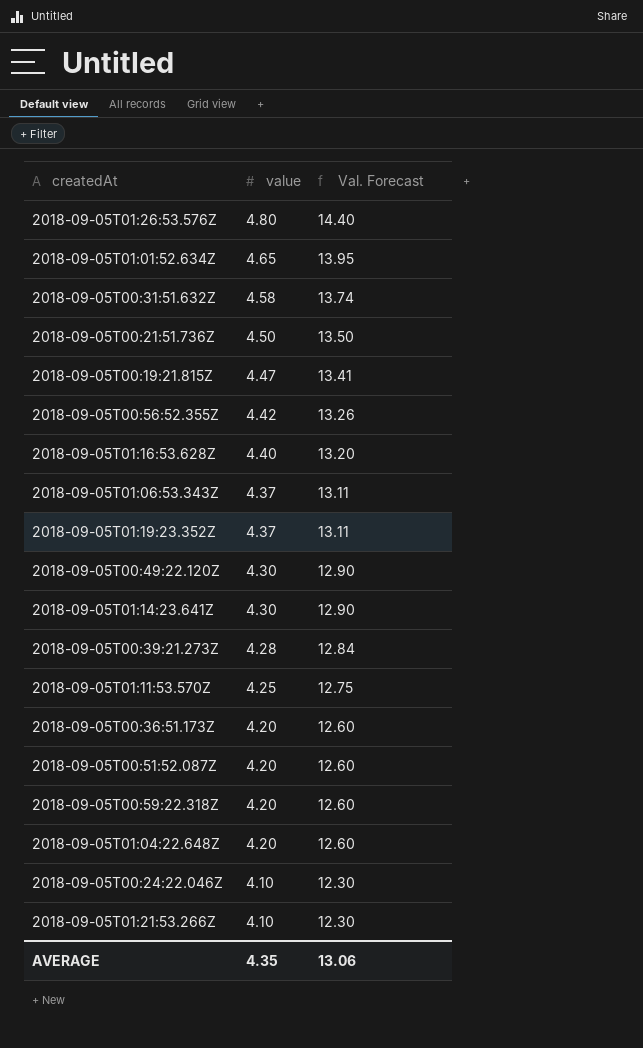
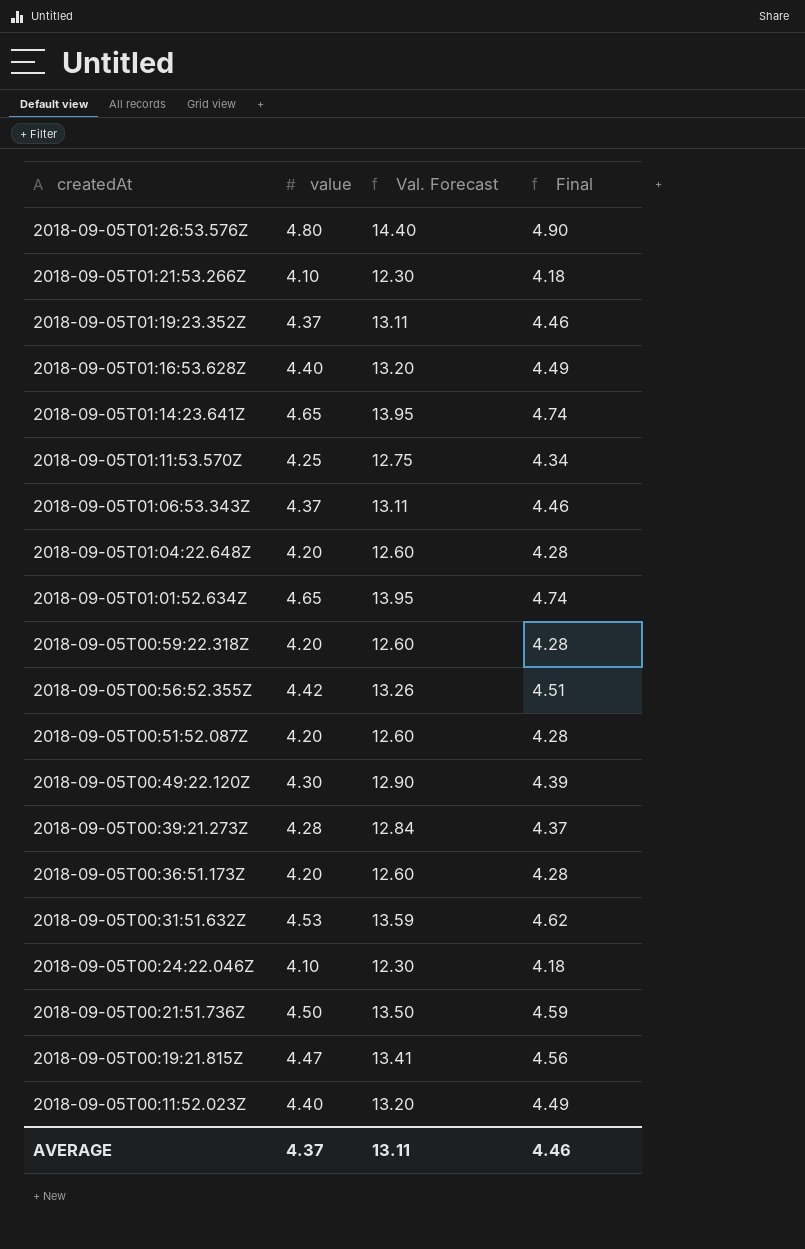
row order: value descending -> createdAt descending
column Final | formula: none -> [value] * 1.02
2018-09-05T01:14:23.641Z | value: 4.30 -> 4.65
2018-09-05T01:14:23.641Z | Val. Forecast: 12.90 -> 13.95
2018-09-05T00:31:51.632Z | value: 4.58 -> 4.53
2018-09-05T00:31:51.632Z | Val. Forecast: 13.74 -> 13.59
row 2018-09-05T00:11:52.023Z: none -> 4.40 | 13.20 | 4.49
AVERAGE | value: 4.35 -> 4.37
AVERAGE | Val. Forecast: 13.06 -> 13.11

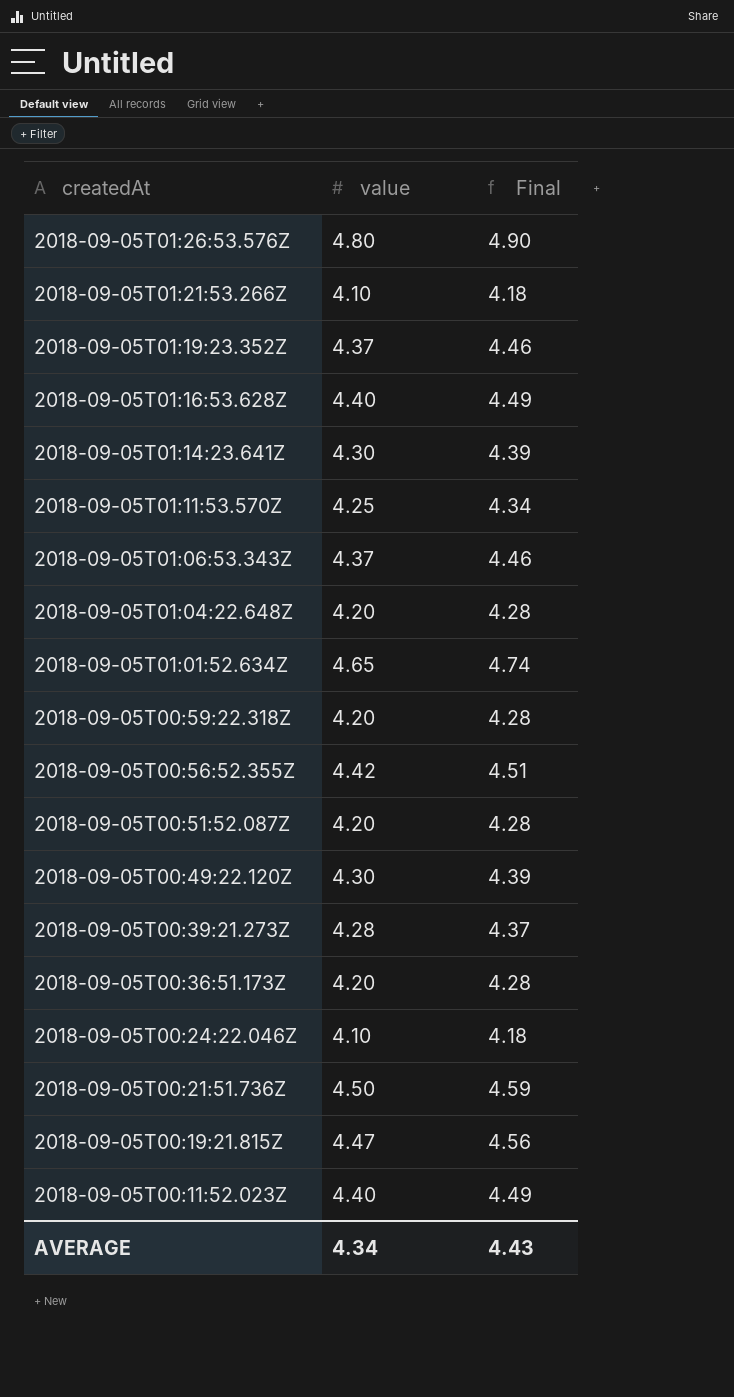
column Val. Forecast | formula: [value] * 3 -> none
row 2018-09-05T00:31:51.632Z: 4.53 | 13.59 | 4.62 -> none
2018-09-05T01:14:23.641Z | value: 4.65 -> 4.30
2018-09-05T01:14:23.641Z | Final: 4.74 -> 4.39
AVERAGE | value: 4.37 -> 4.34
AVERAGE | Final: 4.46 -> 4.43

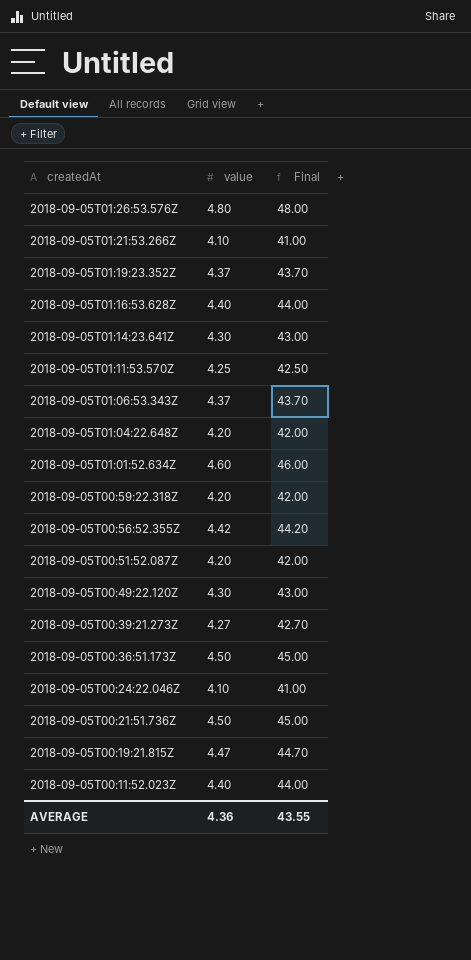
column Final | formula: [value] * 1.02 -> [value] * 10
2018-09-05T01:01:52.634Z | value: 4.65 -> 4.60
2018-09-05T00:39:21.273Z | value: 4.28 -> 4.27
2018-09-05T00:36:51.173Z | value: 4.20 -> 4.50
AVERAGE | value: 4.34 -> 4.36
AVERAGE | Final: 4.43 -> 43.55

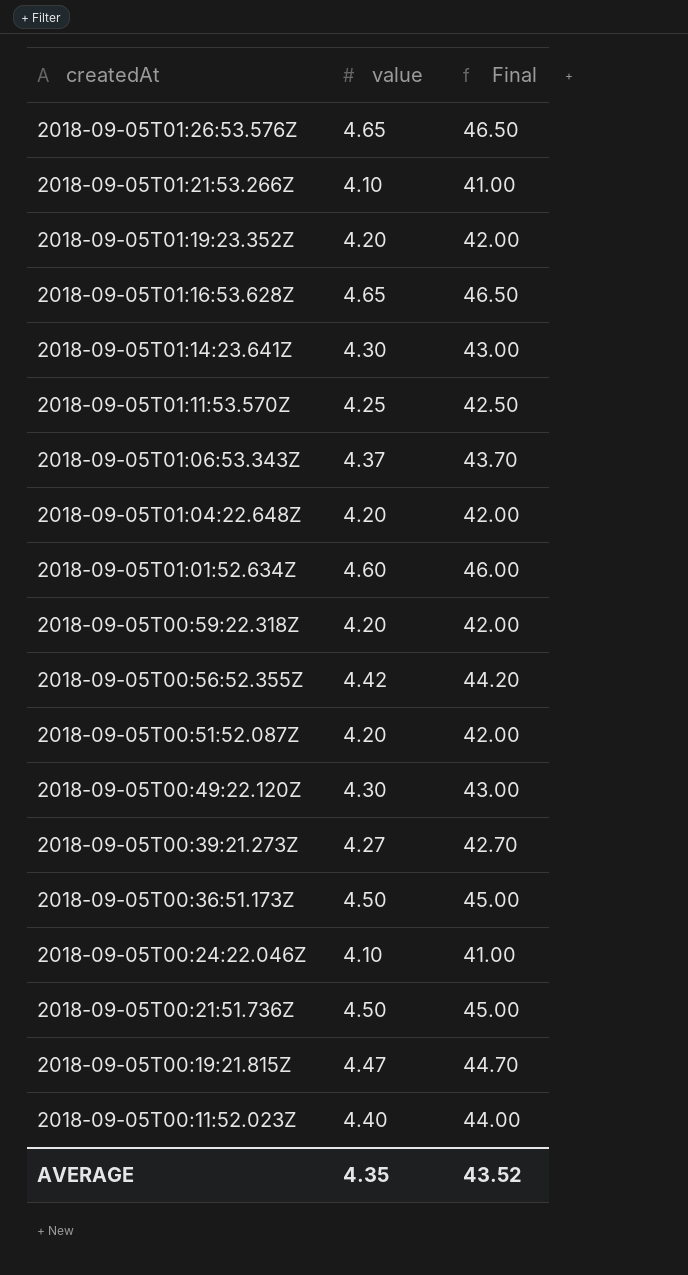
2018-09-05T01:26:53.576Z | value: 4.80 -> 4.65
2018-09-05T01:26:53.576Z | Final: 48.00 -> 46.50
2018-09-05T01:19:23.352Z | value: 4.37 -> 4.20
2018-09-05T01:19:23.352Z | Final: 43.70 -> 42.00
2018-09-05T01:16:53.628Z | value: 4.40 -> 4.65
2018-09-05T01:16:53.628Z | Final: 44.00 -> 46.50
AVERAGE | value: 4.36 -> 4.35
AVERAGE | Final: 43.55 -> 43.52

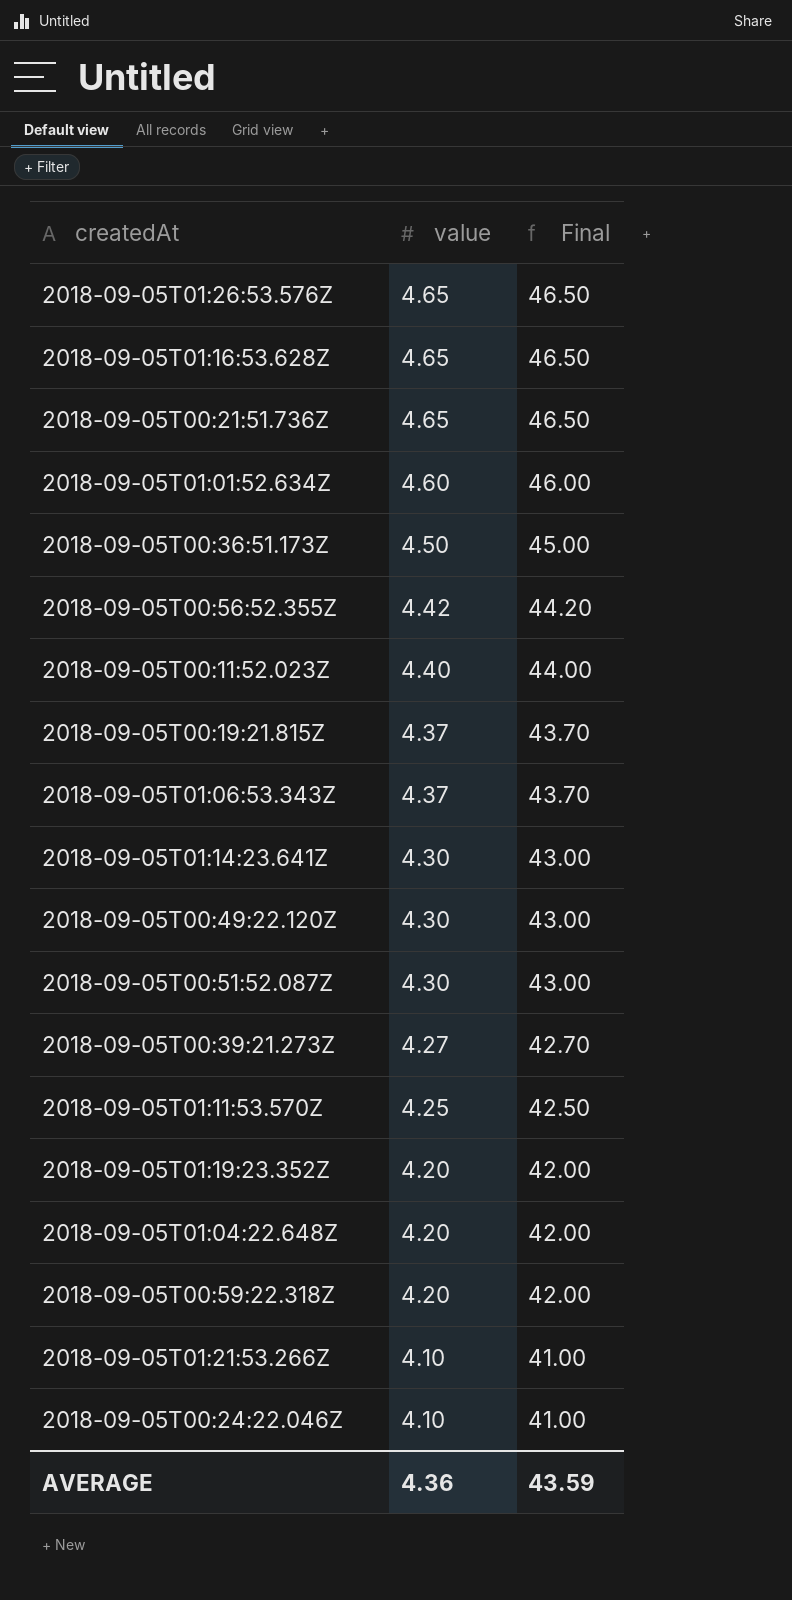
row order: createdAt descending -> value descending
2018-09-05T00:21:51.736Z | value: 4.50 -> 4.65
2018-09-05T00:21:51.736Z | Final: 45.00 -> 46.50
2018-09-05T00:19:21.815Z | value: 4.47 -> 4.37
2018-09-05T00:19:21.815Z | Final: 44.70 -> 43.70
2018-09-05T00:51:52.087Z | value: 4.20 -> 4.30
2018-09-05T00:51:52.087Z | Final: 42.00 -> 43.00
AVERAGE | value: 4.35 -> 4.36
AVERAGE | Final: 43.52 -> 43.59

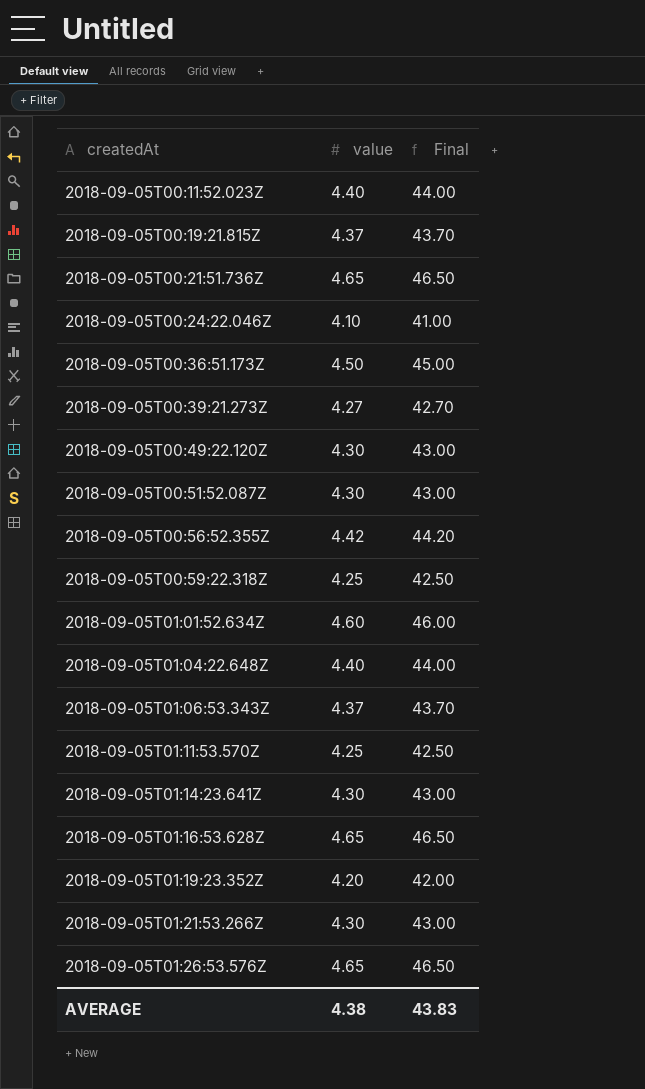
row order: value descending -> createdAt ascending
2018-09-05T00:59:22.318Z | value: 4.20 -> 4.25
2018-09-05T00:59:22.318Z | Final: 42.00 -> 42.50
2018-09-05T01:04:22.648Z | value: 4.20 -> 4.40
2018-09-05T01:04:22.648Z | Final: 42.00 -> 44.00
2018-09-05T01:21:53.266Z | value: 4.10 -> 4.30
2018-09-05T01:21:53.266Z | Final: 41.00 -> 43.00
AVERAGE | value: 4.36 -> 4.38
AVERAGE | Final: 43.59 -> 43.83

